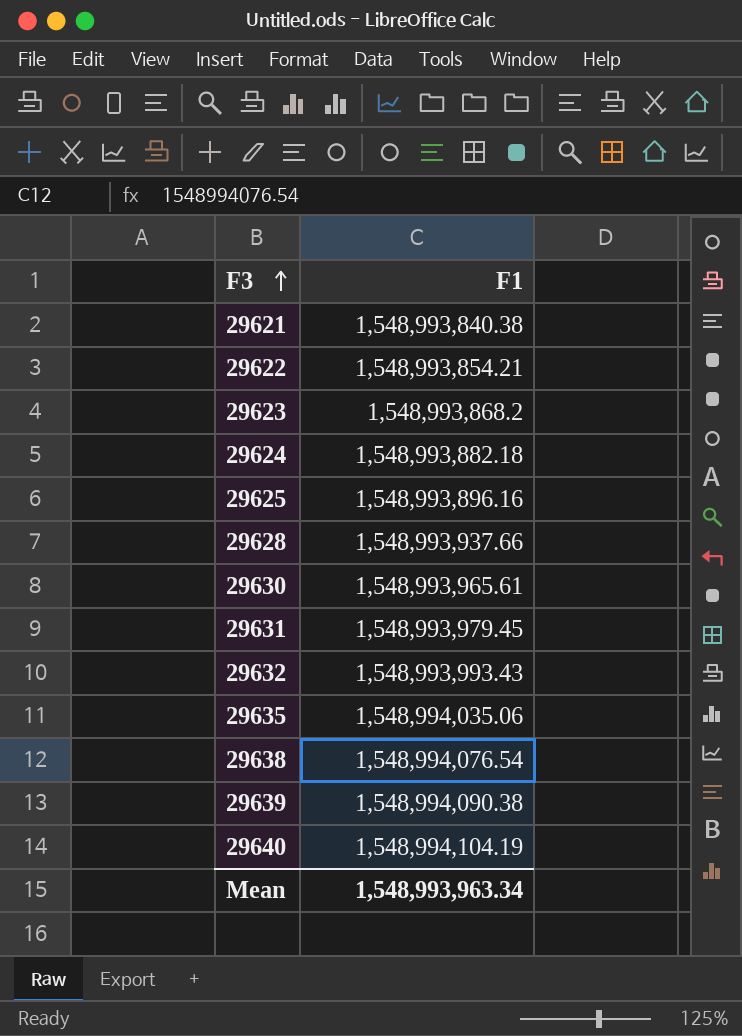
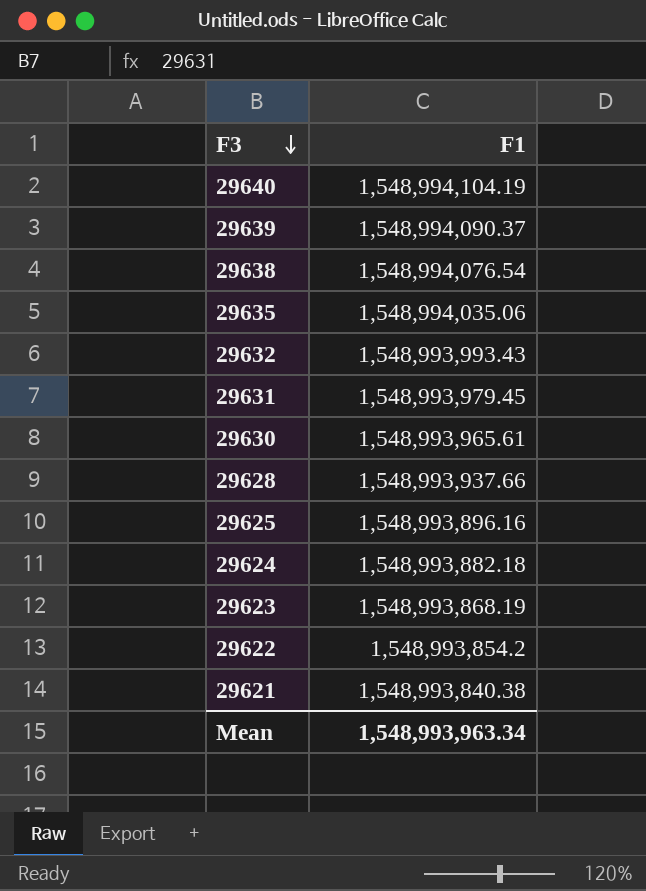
row order: F3 ascending -> F3 descending
29639 | F1: 1,548,994,090.38 -> 1,548,994,090.37
29623 | F1: 1,548,993,868.2 -> 1,548,993,868.19
29622 | F1: 1,548,993,854.21 -> 1,548,993,854.2

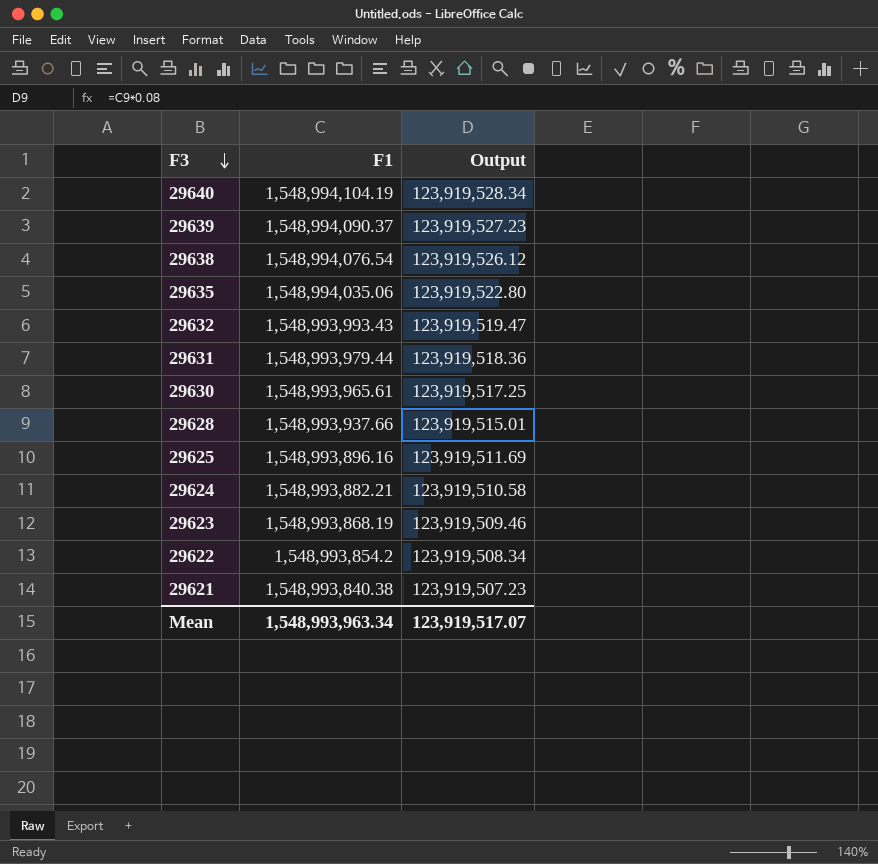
column Output | formula: none -> [F1] * 0.08
29631 | F1: 1,548,993,979.45 -> 1,548,993,979.44
29624 | F1: 1,548,993,882.18 -> 1,548,993,882.21

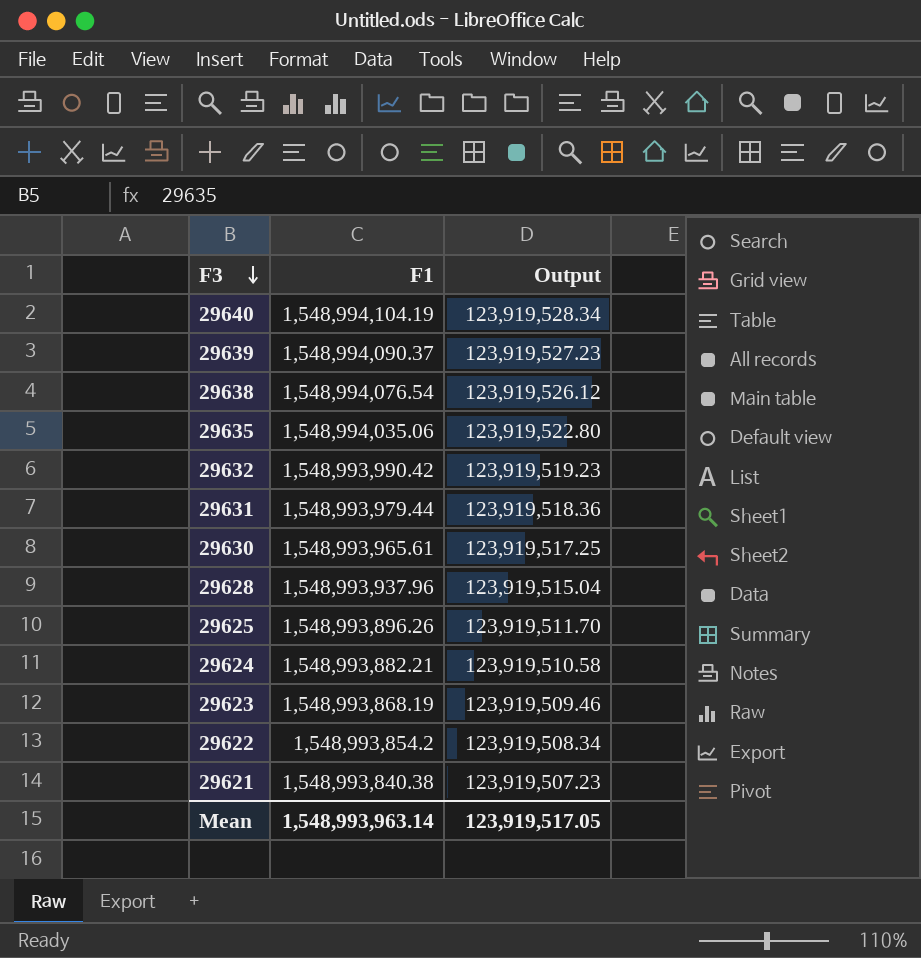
29632 | F1: 1,548,993,993.43 -> 1,548,993,990.42
29632 | Output: 123,919,519.47 -> 123,919,519.23
29628 | F1: 1,548,993,937.66 -> 1,548,993,937.96
29628 | Output: 123,919,515.01 -> 123,919,515.04
29625 | F1: 1,548,993,896.16 -> 1,548,993,896.26
29625 | Output: 123,919,511.69 -> 123,919,511.70
Mean | F1: 1,548,993,963.34 -> 1,548,993,963.14
Mean | Output: 123,919,517.07 -> 123,919,517.05

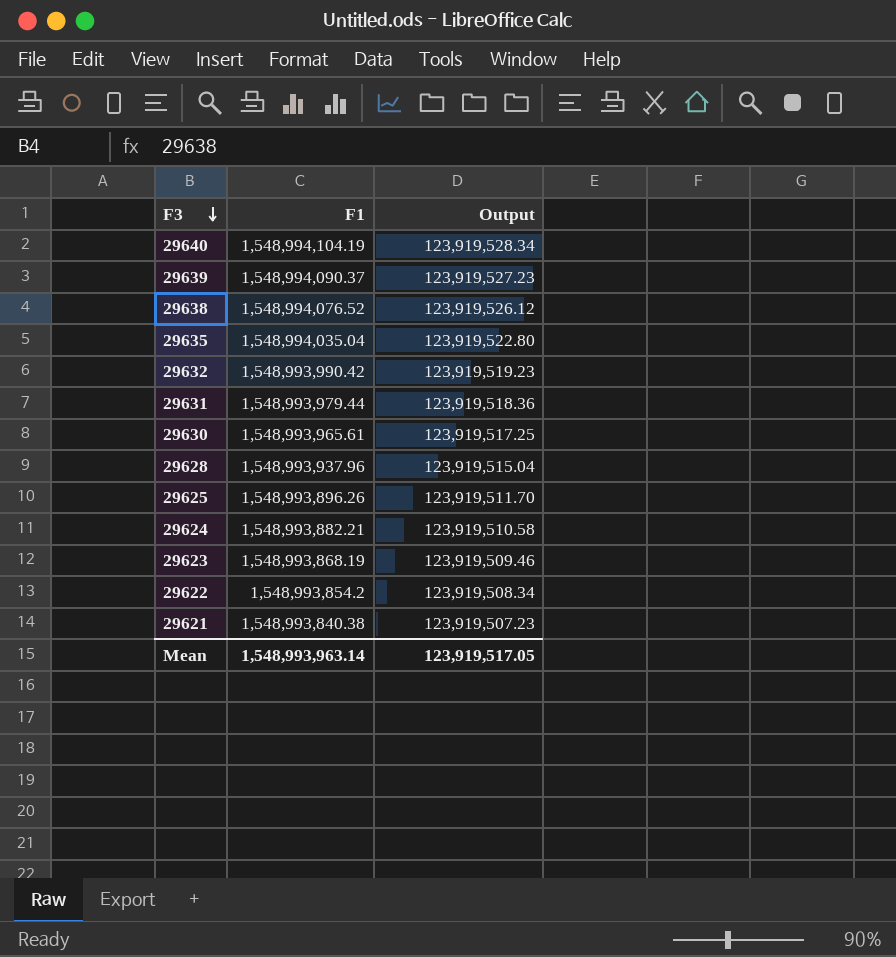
29638 | F1: 1,548,994,076.54 -> 1,548,994,076.52
29635 | F1: 1,548,994,035.06 -> 1,548,994,035.04

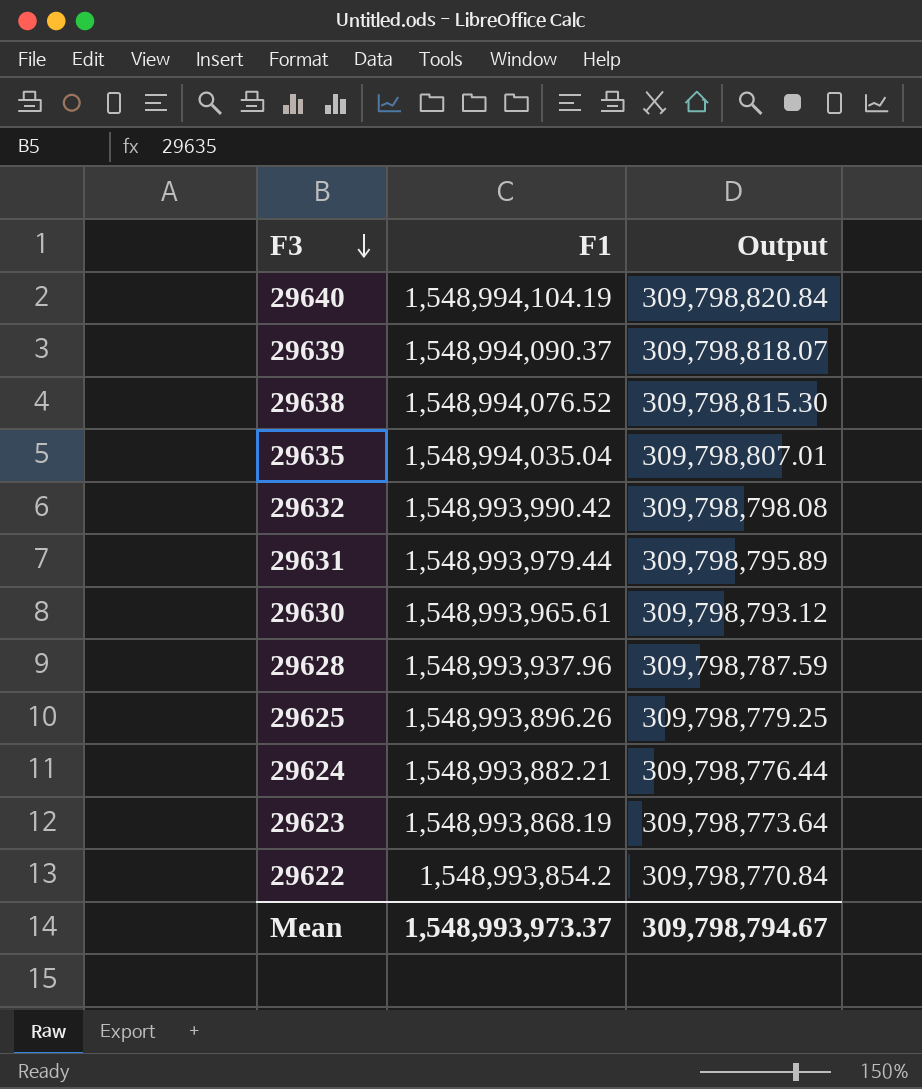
column Output | formula: [F1] * 0.08 -> [F1] * 0.2
row 29621: 1,548,993,840.38 | 123,919,507.23 -> none
Mean | F1: 1,548,993,963.14 -> 1,548,993,973.37
Mean | Output: 123,919,517.05 -> 309,798,794.67

